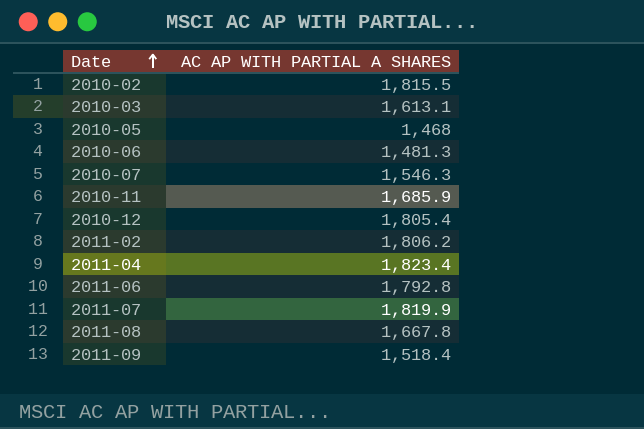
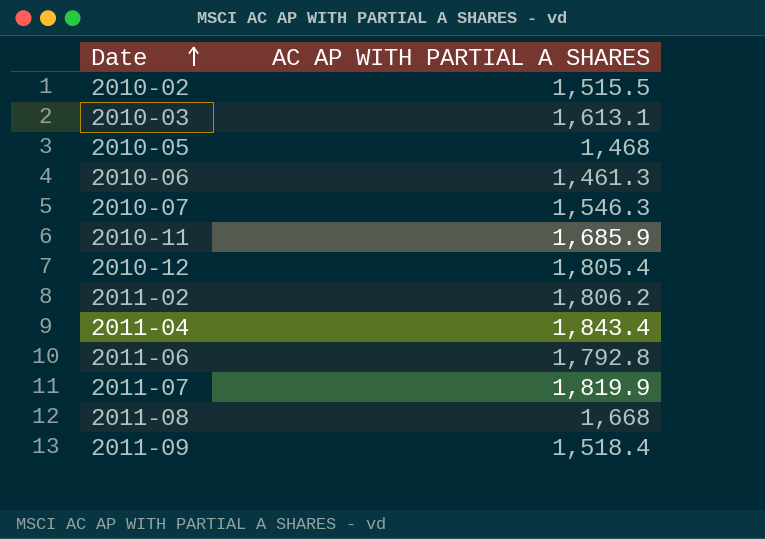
2010-02 | AC AP WITH PARTIAL A SHARES: 1,815.5 -> 1,515.5
2010-06 | AC AP WITH PARTIAL A SHARES: 1,481.3 -> 1,461.3
2011-04 | AC AP WITH PARTIAL A SHARES: 1,823.4 -> 1,843.4
2011-08 | AC AP WITH PARTIAL A SHARES: 1,667.8 -> 1,668

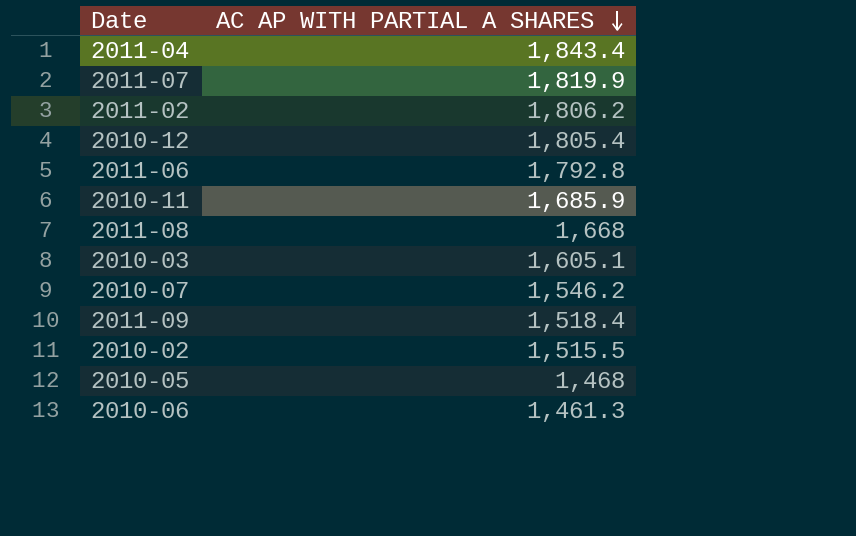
row order: Date ascending -> AC AP WITH PARTIAL A SHARES descending
2010-03 | AC AP WITH PARTIAL A SHARES: 1,613.1 -> 1,605.1
2010-07 | AC AP WITH PARTIAL A SHARES: 1,546.3 -> 1,546.2

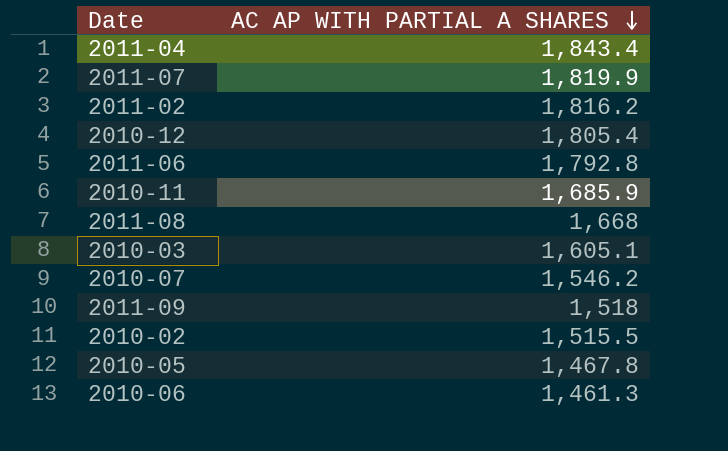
2011-02 | AC AP WITH PARTIAL A SHARES: 1,806.2 -> 1,816.2
2011-09 | AC AP WITH PARTIAL A SHARES: 1,518.4 -> 1,518
2010-05 | AC AP WITH PARTIAL A SHARES: 1,468 -> 1,467.8

